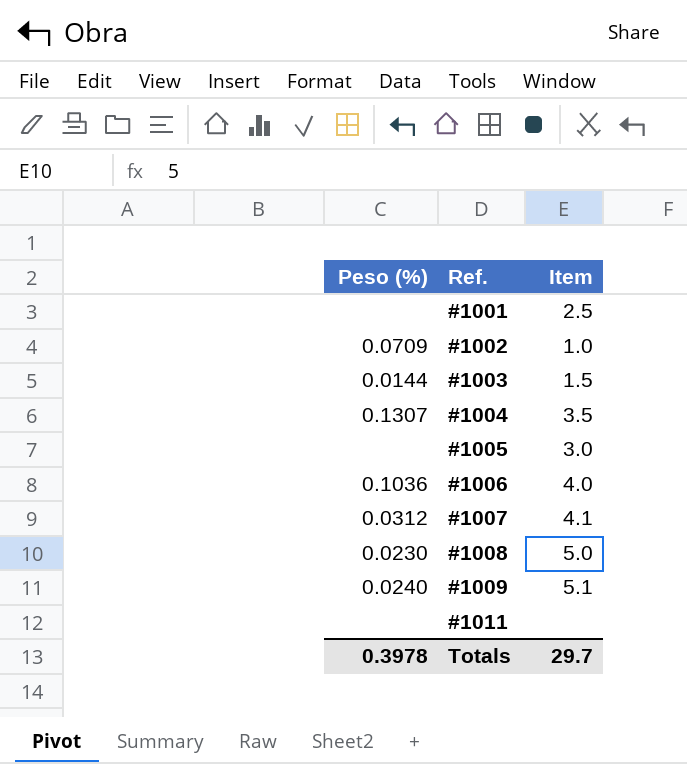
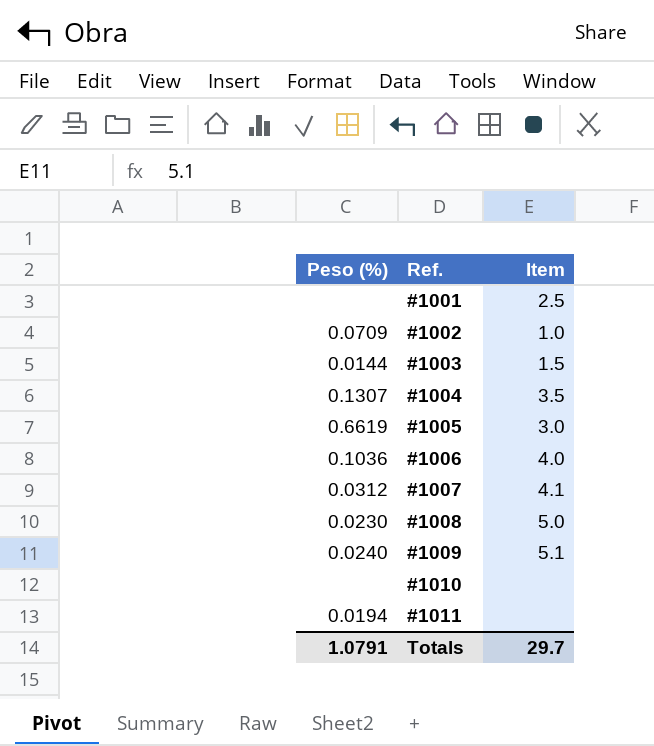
#1005 | Peso (%): none -> 0.6619
row #1010: none -> none | none
#1011 | Peso (%): none -> 0.0194
Totals | Peso (%): 0.3978 -> 1.0791

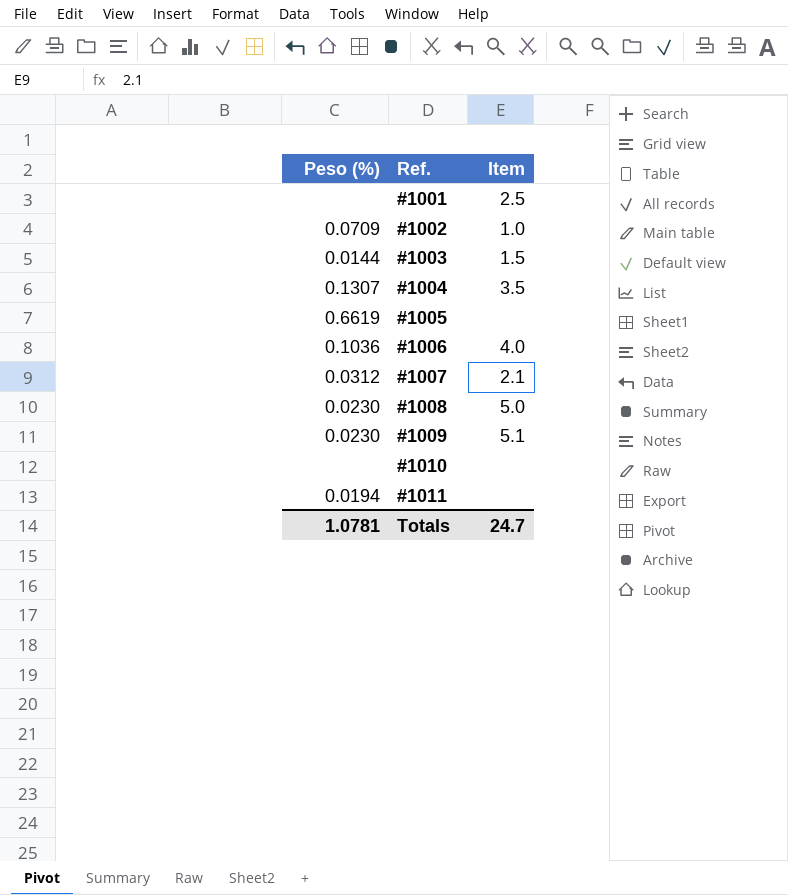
#1005 | Item: 3.0 -> none
#1007 | Item: 4.1 -> 2.1
#1009 | Peso (%): 0.0240 -> 0.0230
Totals | Peso (%): 1.0791 -> 1.0781
Totals | Item: 29.7 -> 24.7

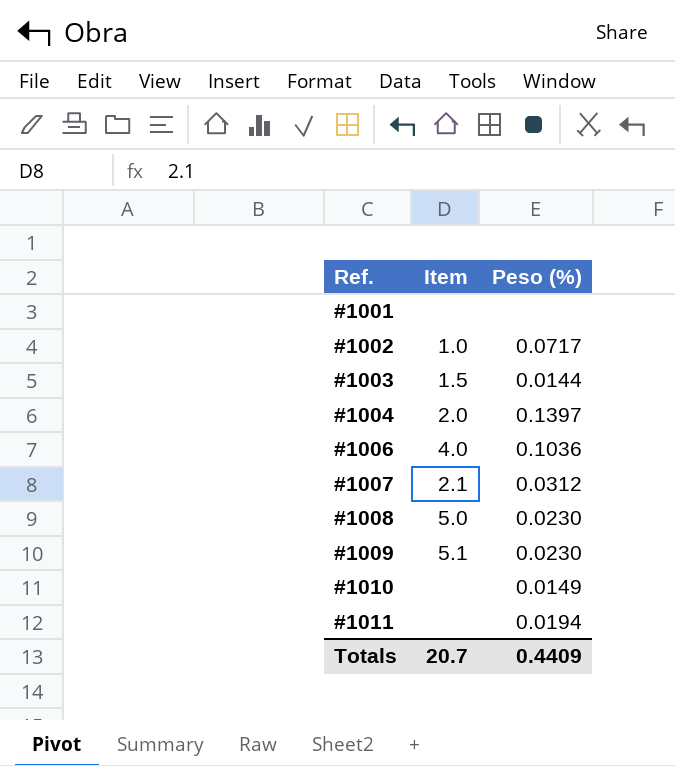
column Peso (%) | position: 1 -> 3
row #1005: 0.6619 | none -> none
#1001 | Item: 2.5 -> none
#1002 | Peso (%): 0.0709 -> 0.0717
#1004 | Item: 3.5 -> 2.0
#1004 | Peso (%): 0.1307 -> 0.1397
#1010 | Peso (%): none -> 0.0149
Totals | Item: 24.7 -> 20.7
Totals | Peso (%): 1.0781 -> 0.4409

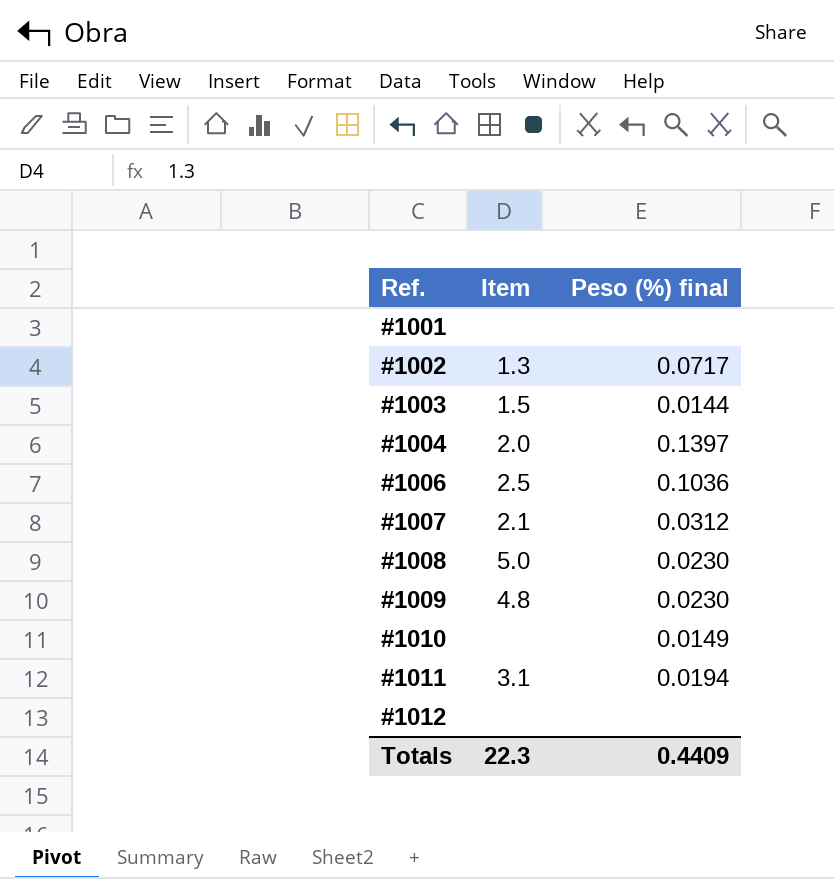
column name: Peso (%) -> Peso (%) final
#1002 | Item: 1.0 -> 1.3
#1006 | Item: 4.0 -> 2.5
#1009 | Item: 5.1 -> 4.8
#1011 | Item: none -> 3.1
row #1012: none -> none | none
Totals | Item: 20.7 -> 22.3

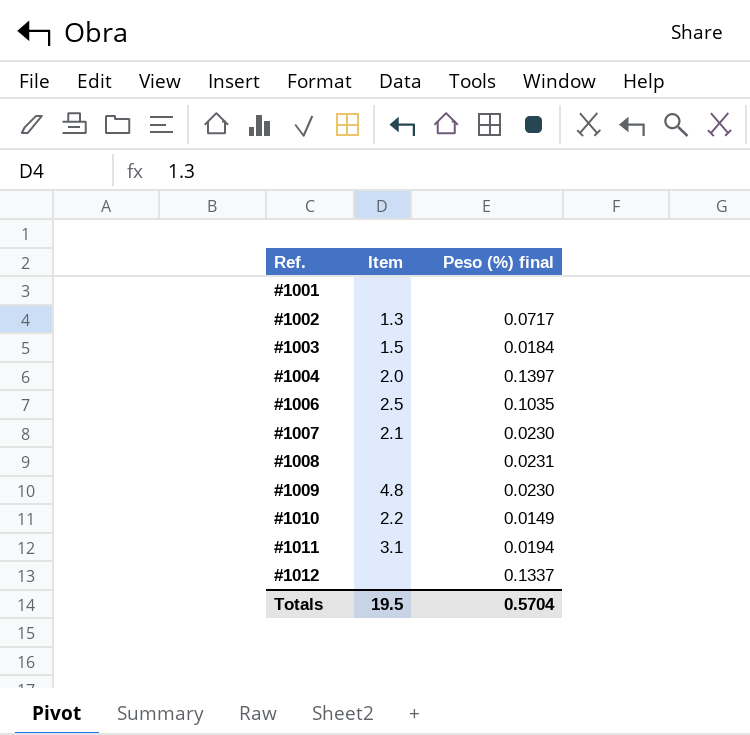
#1003 | Peso (%) final: 0.0144 -> 0.0184
#1006 | Peso (%) final: 0.1036 -> 0.1035
#1007 | Peso (%) final: 0.0312 -> 0.0230
#1008 | Item: 5.0 -> none
#1008 | Peso (%) final: 0.0230 -> 0.0231
#1010 | Item: none -> 2.2
#1012 | Peso (%) final: none -> 0.1337
Totals | Item: 22.3 -> 19.5
Totals | Peso (%) final: 0.4409 -> 0.5704

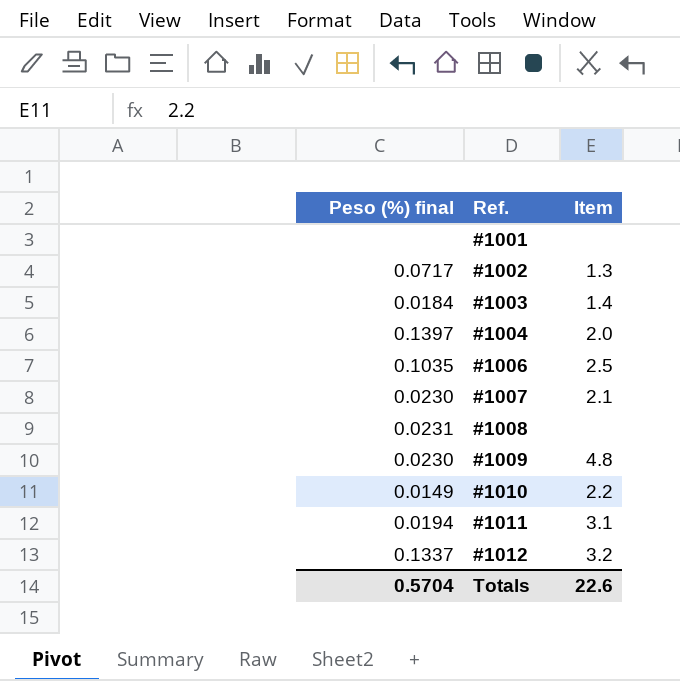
column Peso (%) final | position: 3 -> 1
#1003 | Item: 1.5 -> 1.4
#1012 | Item: none -> 3.2
Totals | Item: 19.5 -> 22.6

